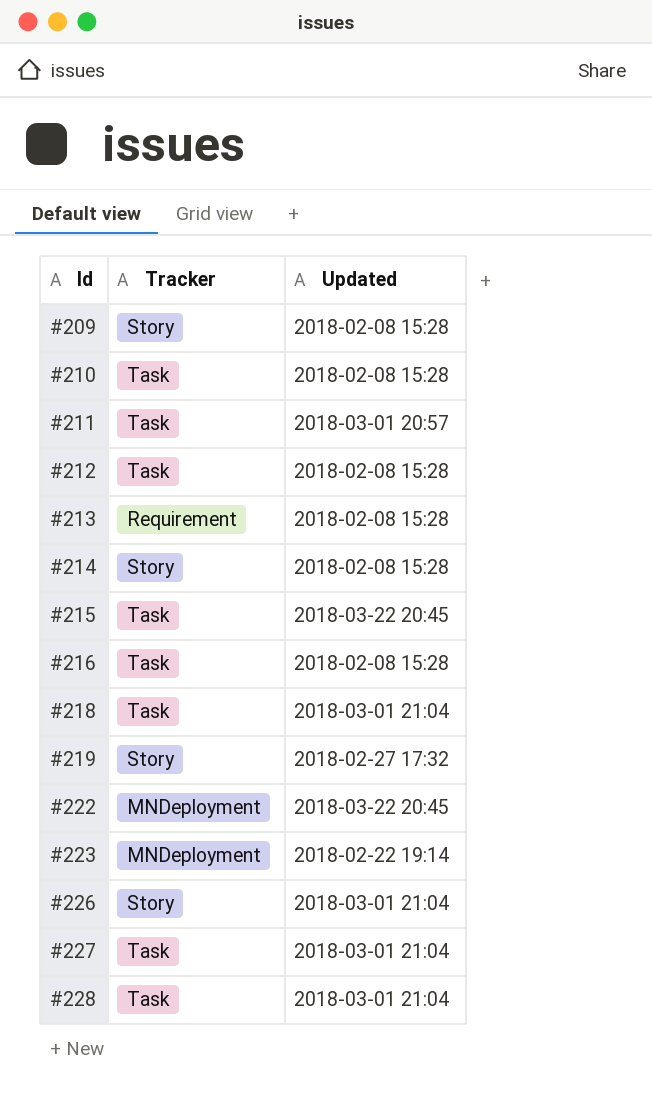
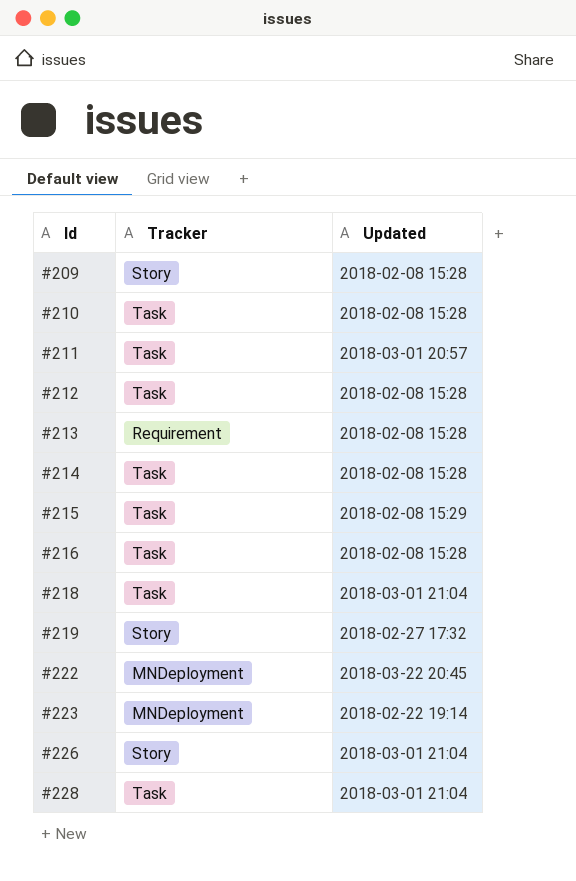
row #227: Task | 2018-03-01 21:04 -> none
#214 | Tracker: Story -> Task
#215 | Updated: 2018-03-22 20:45 -> 2018-02-08 15:29

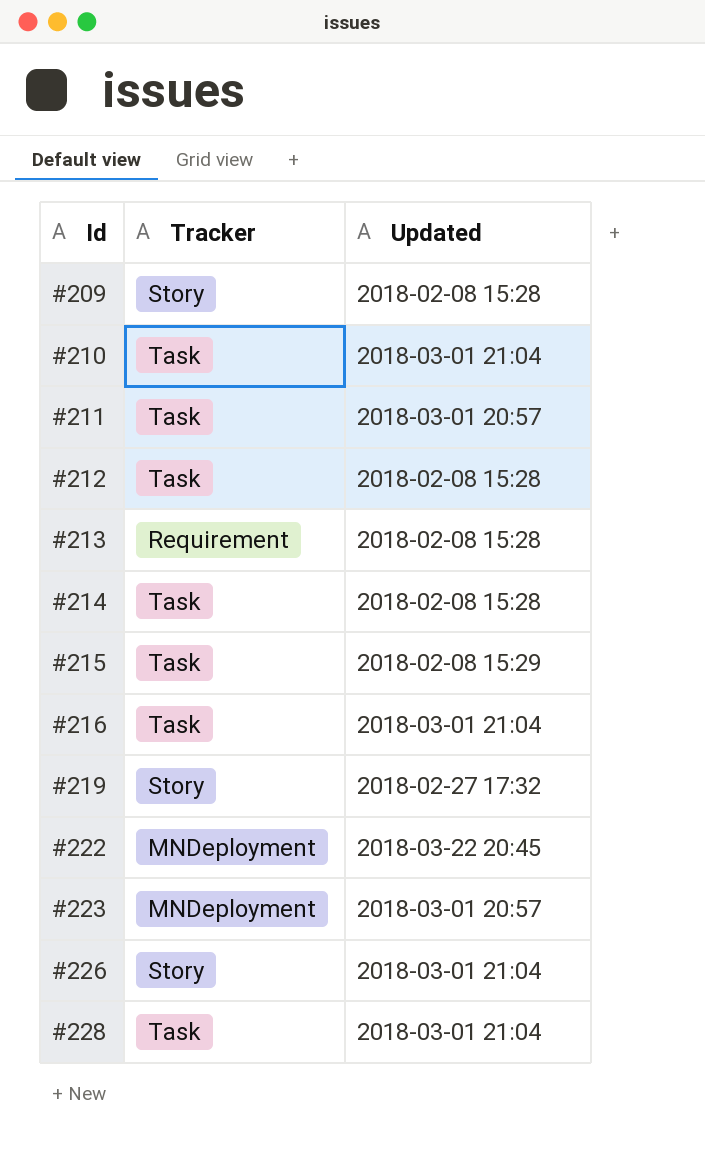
row #218: Task | 2018-03-01 21:04 -> none
#210 | Updated: 2018-02-08 15:28 -> 2018-03-01 21:04
#216 | Updated: 2018-02-08 15:28 -> 2018-03-01 21:04
#223 | Updated: 2018-02-22 19:14 -> 2018-03-01 20:57

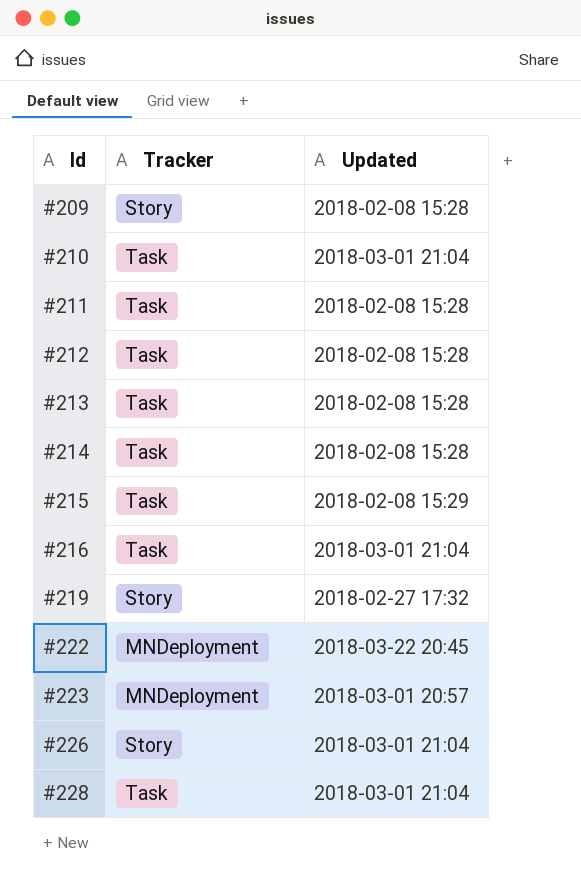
#211 | Updated: 2018-03-01 20:57 -> 2018-02-08 15:28
#213 | Tracker: Requirement -> Task

